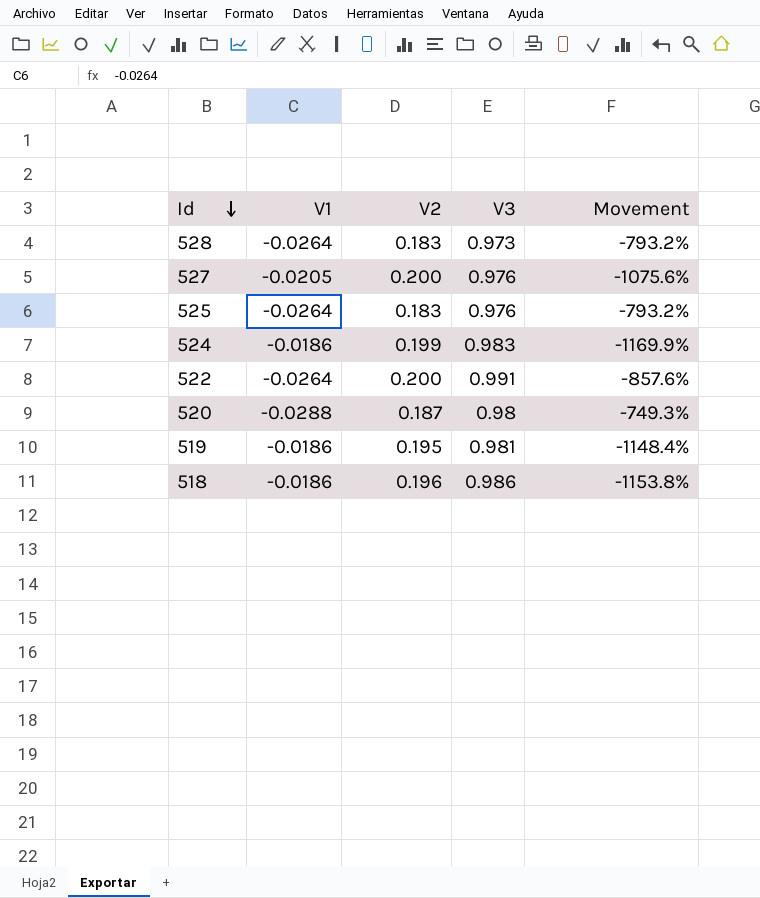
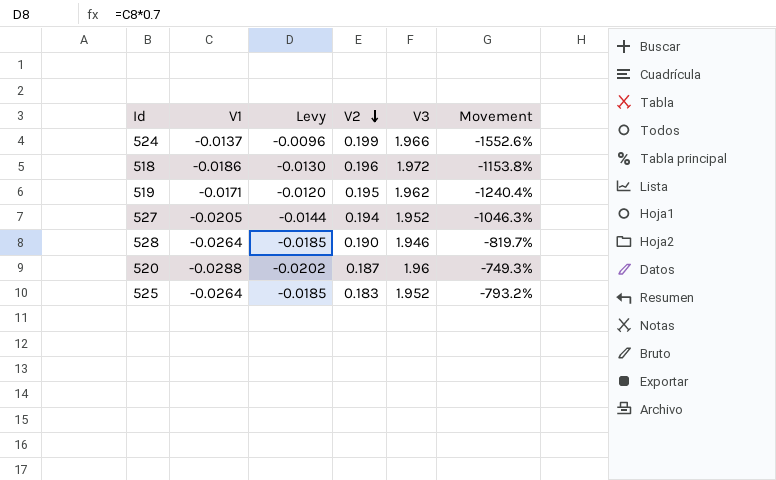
row order: Id descending -> V2 descending
column Levy | formula: none -> [V1] * 0.7
row 522: -0.0264 | 0.200 | 0.991 | -857.6% -> none
524 | V1: -0.0186 -> -0.0137
524 | V3: 0.983 -> 1.966
524 | Movement: -1169.9% -> -1552.6%
518 | V3: 0.986 -> 1.972
519 | V1: -0.0186 -> -0.0171
519 | V3: 0.981 -> 1.962
519 | Movement: -1148.4% -> -1240.4%
527 | V2: 0.200 -> 0.194
527 | V3: 0.976 -> 1.952
527 | Movement: -1075.6% -> -1046.3%
528 | V2: 0.183 -> 0.190
528 | V3: 0.973 -> 1.946
528 | Movement: -793.2% -> -819.7%
520 | V3: 0.98 -> 1.96
525 | V3: 0.976 -> 1.952

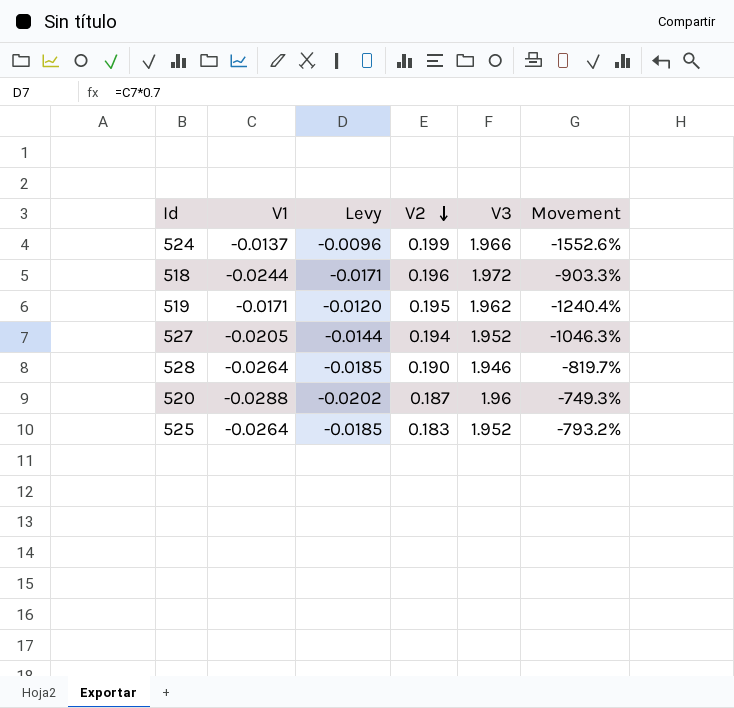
518 | V1: -0.0186 -> -0.0244
518 | Levy: -0.0130 -> -0.0171
518 | Movement: -1153.8% -> -903.3%

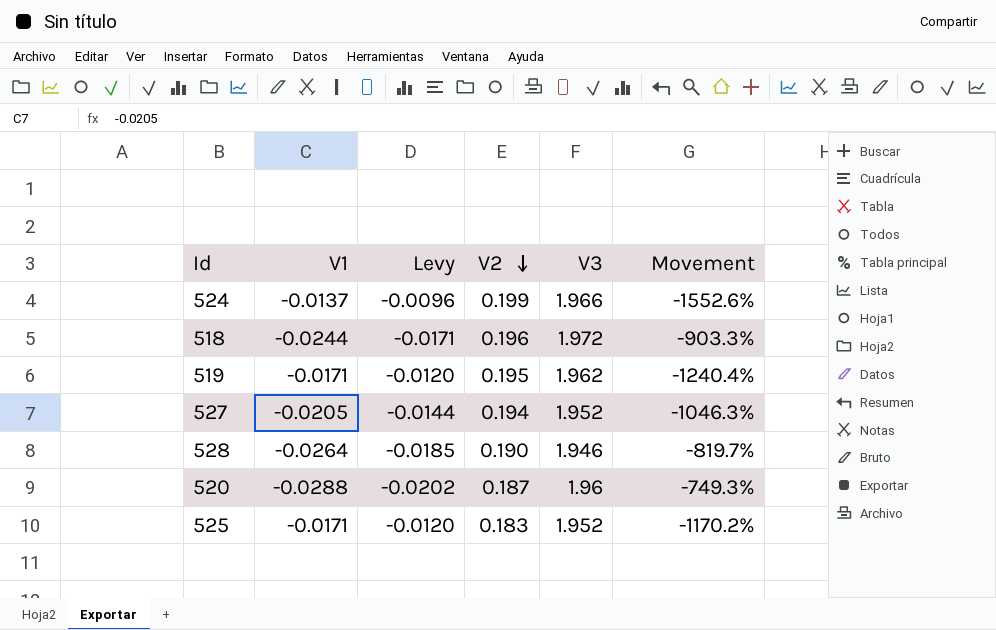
525 | V1: -0.0264 -> -0.0171
525 | Levy: -0.0185 -> -0.0120
525 | Movement: -793.2% -> -1170.2%

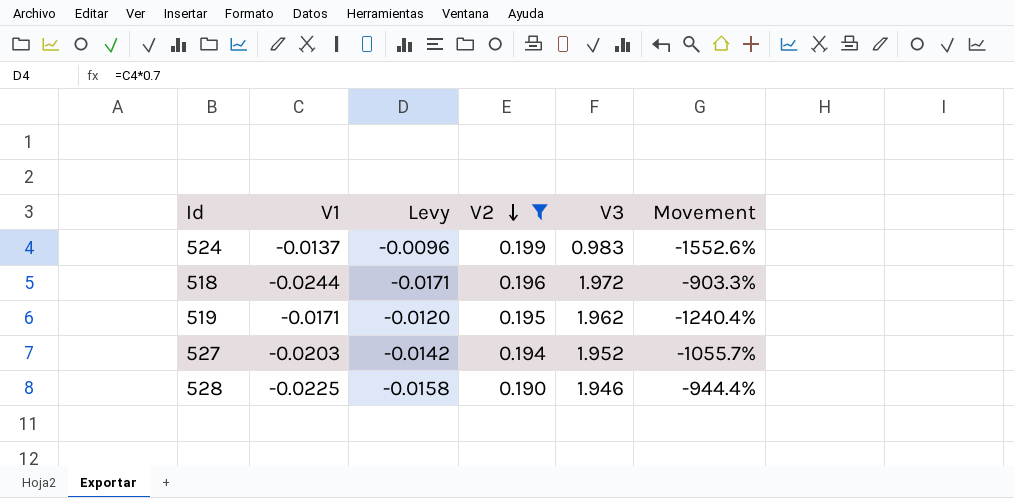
filter: none -> V2 >= 0.190
524 | V3: 1.966 -> 0.983
527 | V1: -0.0205 -> -0.0203
527 | Levy: -0.0144 -> -0.0142
527 | Movement: -1046.3% -> -1055.7%
528 | V1: -0.0264 -> -0.0225
528 | Levy: -0.0185 -> -0.0158
528 | Movement: -819.7% -> -944.4%

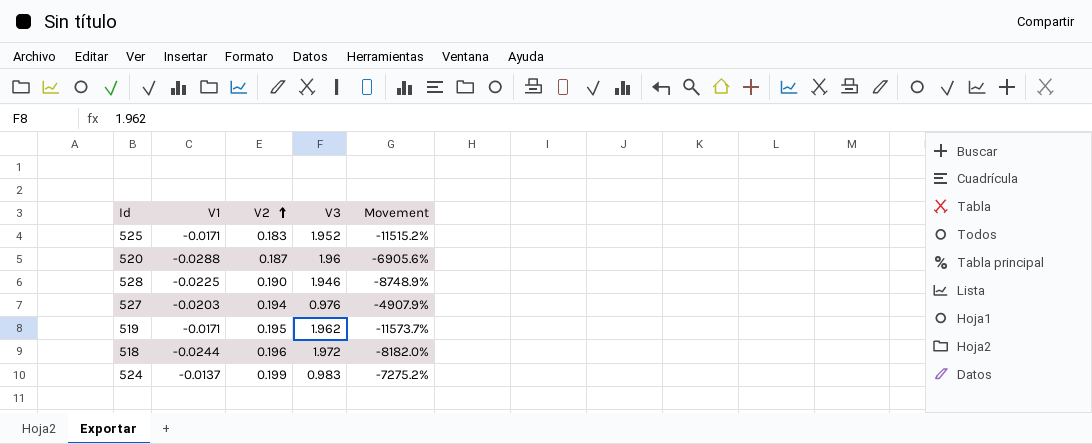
filter: V2 >= 0.190 -> none
row order: V2 descending -> V2 ascending
column Levy | formula: [V1] * 0.7 -> none
column Movement | formula: ([V2] - [V1]) / [V1] -> ([V3] - [V1]) / [V1]
527 | V3: 1.952 -> 0.976

